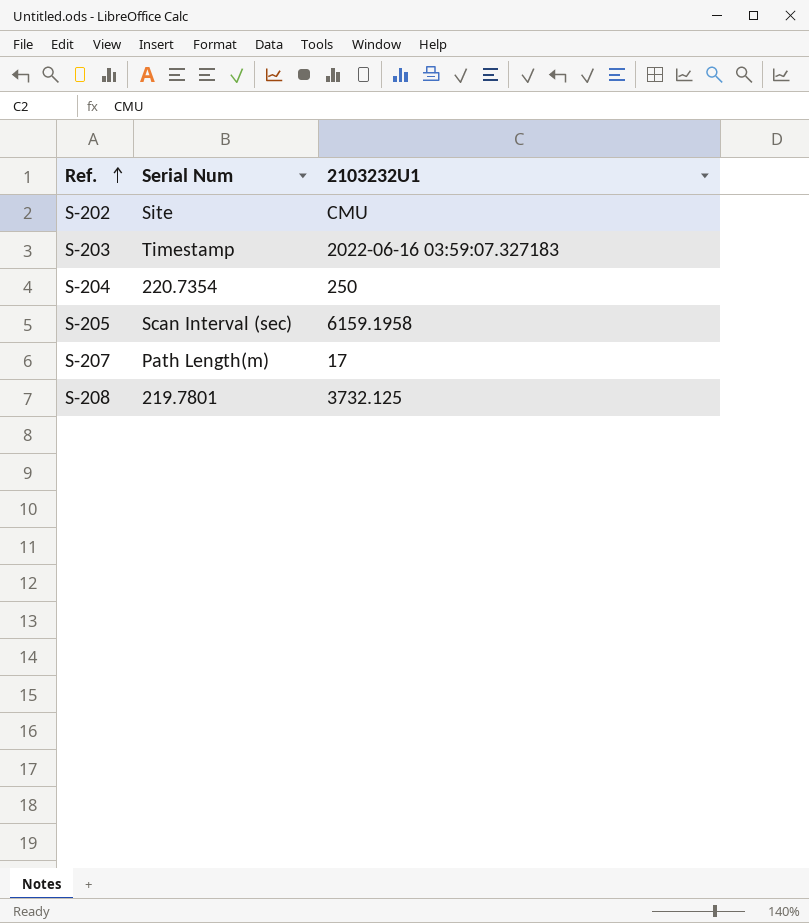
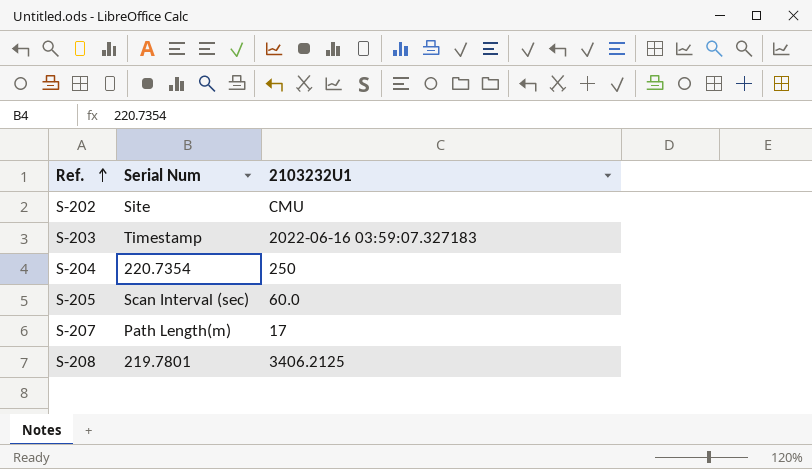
S-205 | 2103232U1: 6159.1958 -> 60.0
S-208 | 2103232U1: 3732.125 -> 3406.2125

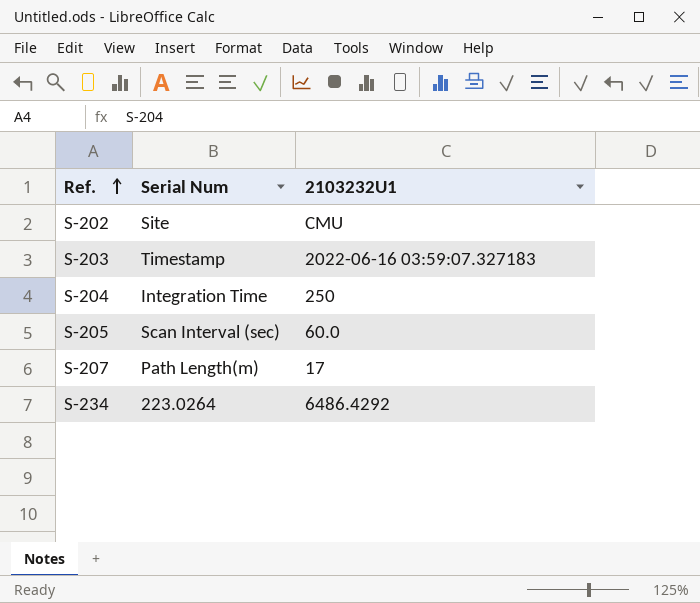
row S-208: 219.7801 | 3406.2125 -> none
S-204 | Serial Num: 220.7354 -> Integration Time
row S-234: none -> 223.0264 | 6486.4292

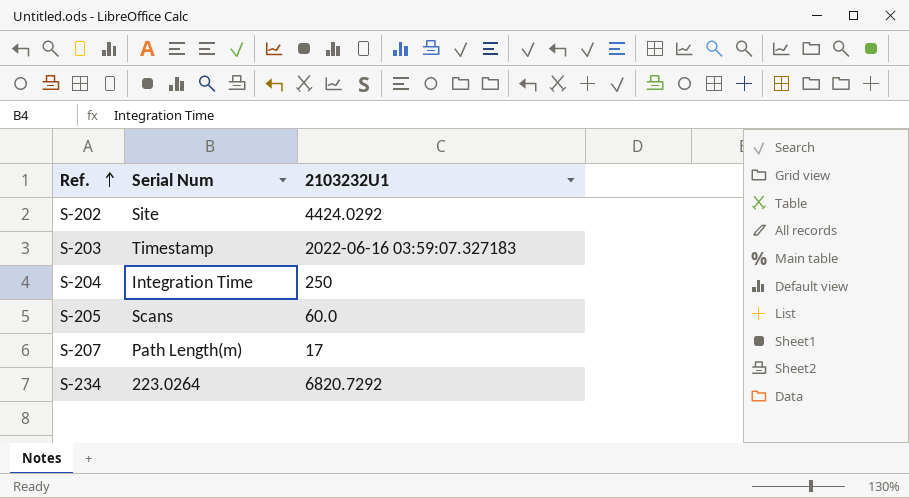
S-202 | 2103232U1: CMU -> 4424.0292
S-205 | Serial Num: Scan Interval (sec) -> Scans
S-234 | 2103232U1: 6486.4292 -> 6820.7292

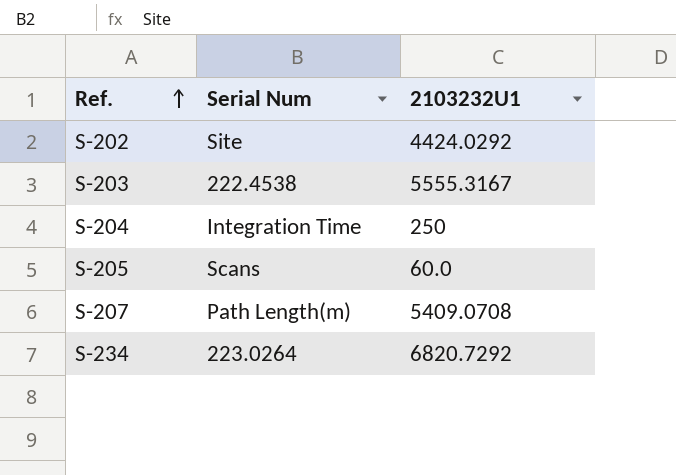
S-203 | Serial Num: Timestamp -> 222.4538
S-203 | 2103232U1: 2022-06-16 03:59:07.327183 -> 5555.3167
S-207 | 2103232U1: 17 -> 5409.0708

